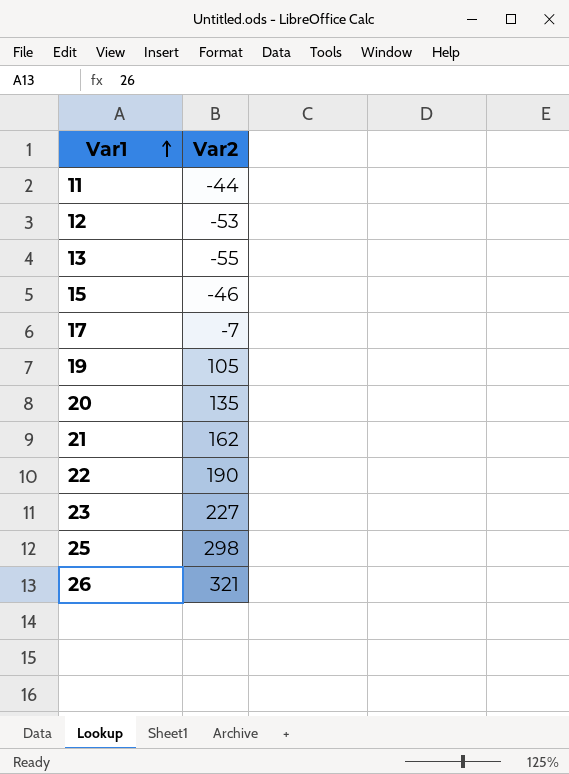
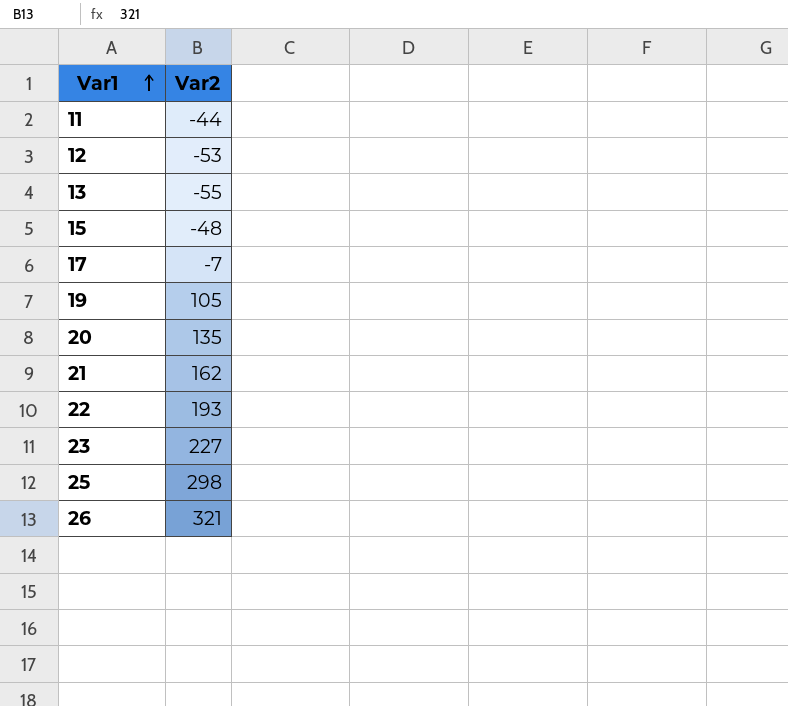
15 | Var2: -46 -> -48
22 | Var2: 190 -> 193

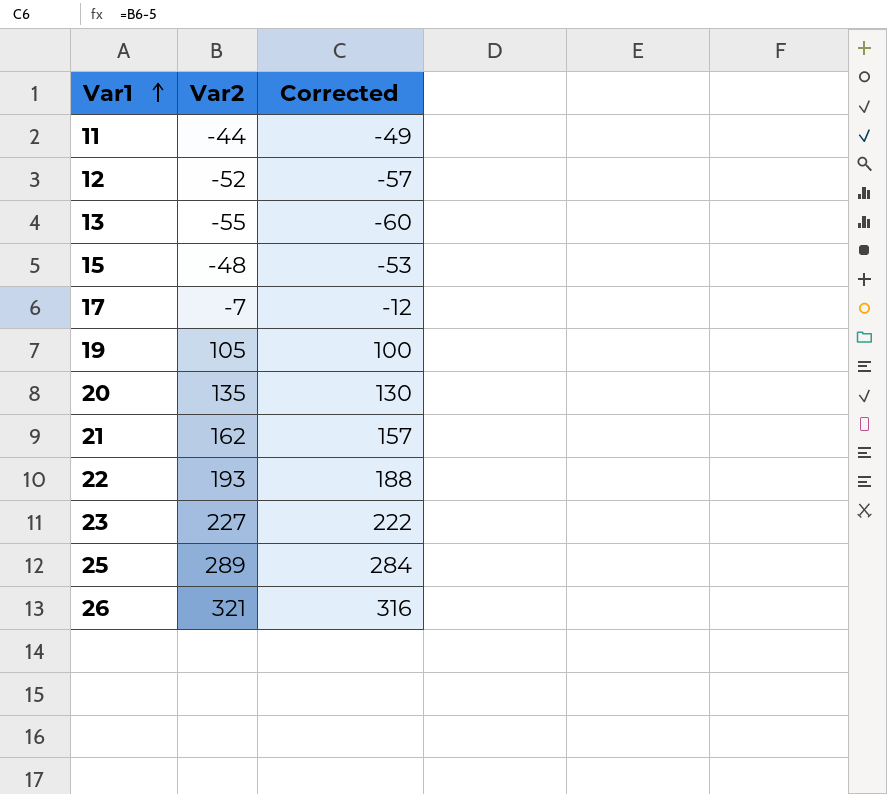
column Corrected | formula: none -> [Var2] - 5
12 | Var2: -53 -> -52
25 | Var2: 298 -> 289

